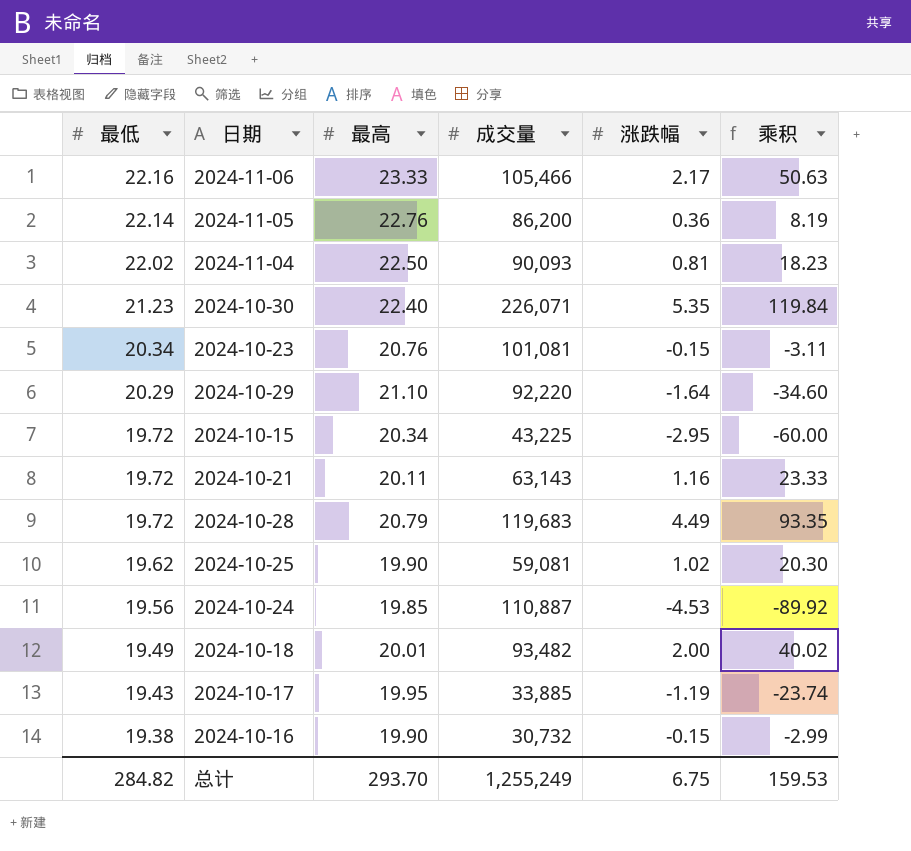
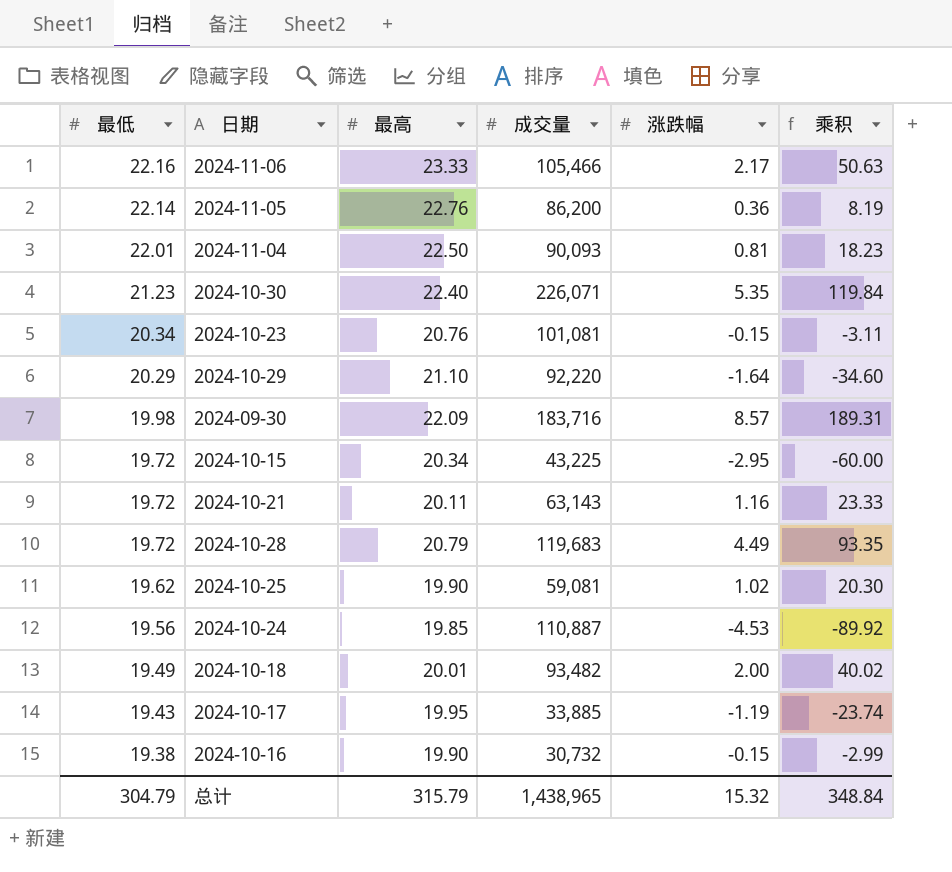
2024-11-04 | 最低: 22.02 -> 22.01
row 2024-09-30: none -> 19.98 | 22.09 | 183,716 | 8.57 | 189.31
总计 | 最低: 284.82 -> 304.79
总计 | 最高: 293.70 -> 315.79
总计 | 成交量: 1,255,249 -> 1,438,965
总计 | 涨跌幅: 6.75 -> 15.32
总计 | 乘积: 159.53 -> 348.84

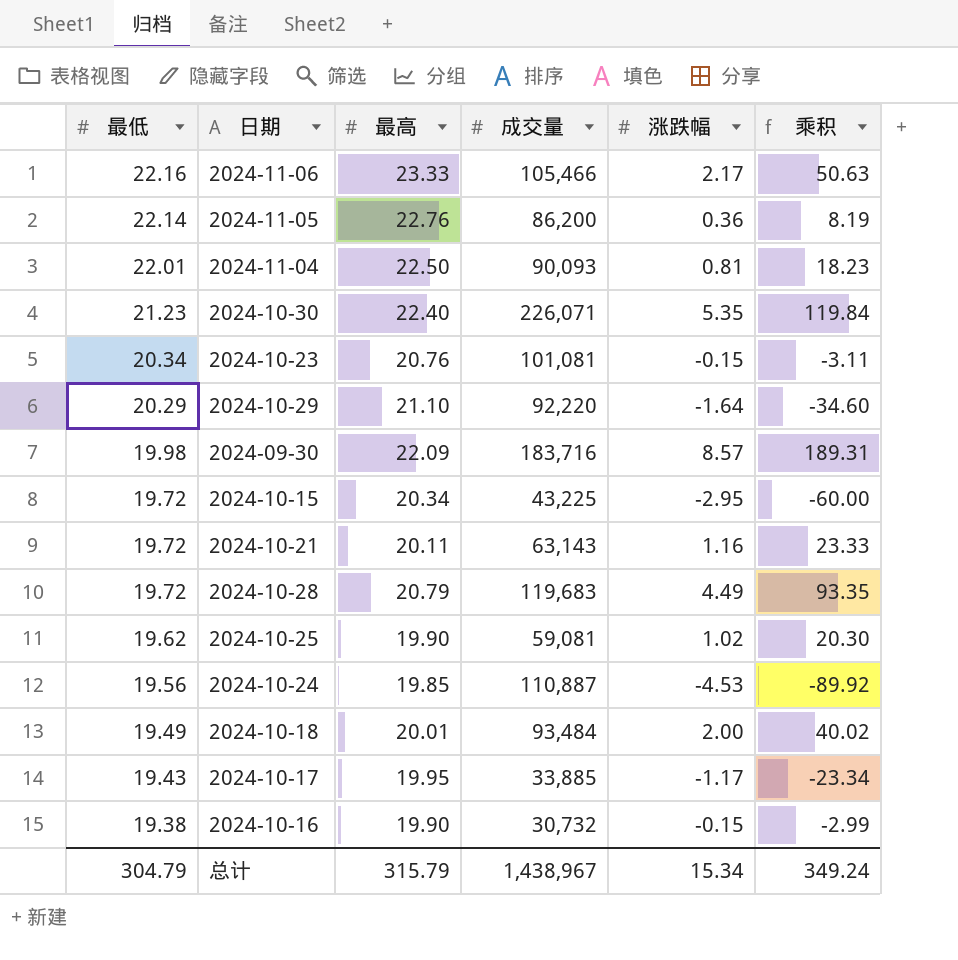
2024-10-18 | 成交量: 93,482 -> 93,484
2024-10-17 | 涨跌幅: -1.19 -> -1.17
2024-10-17 | 乘积: -23.74 -> -23.34
总计 | 成交量: 1,438,965 -> 1,438,967
总计 | 涨跌幅: 15.32 -> 15.34
总计 | 乘积: 348.84 -> 349.24

